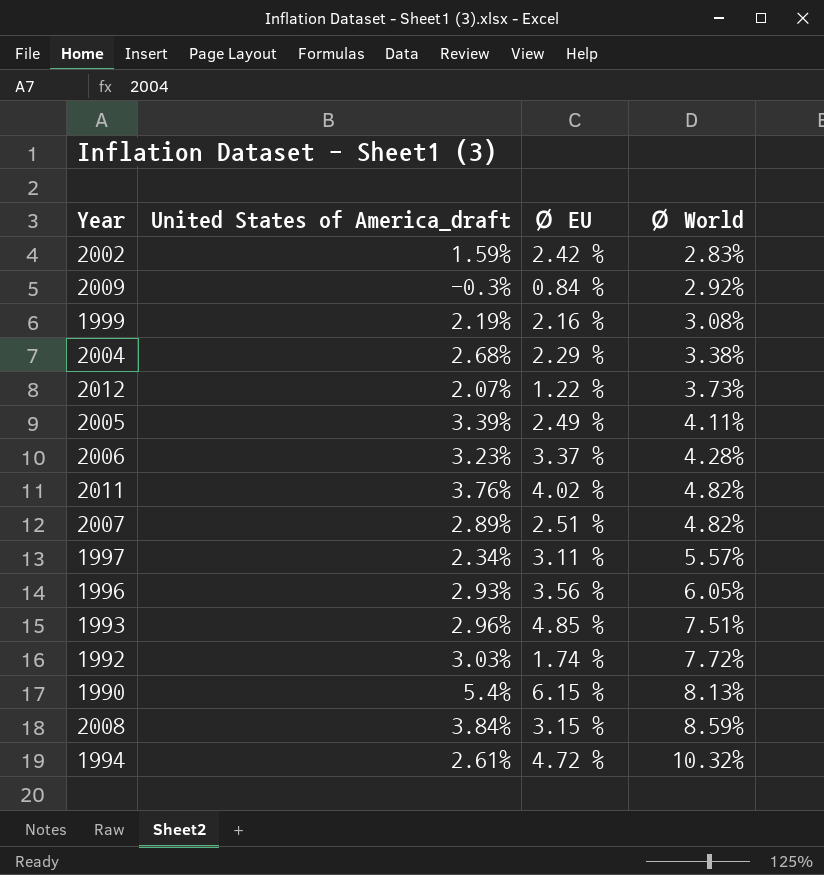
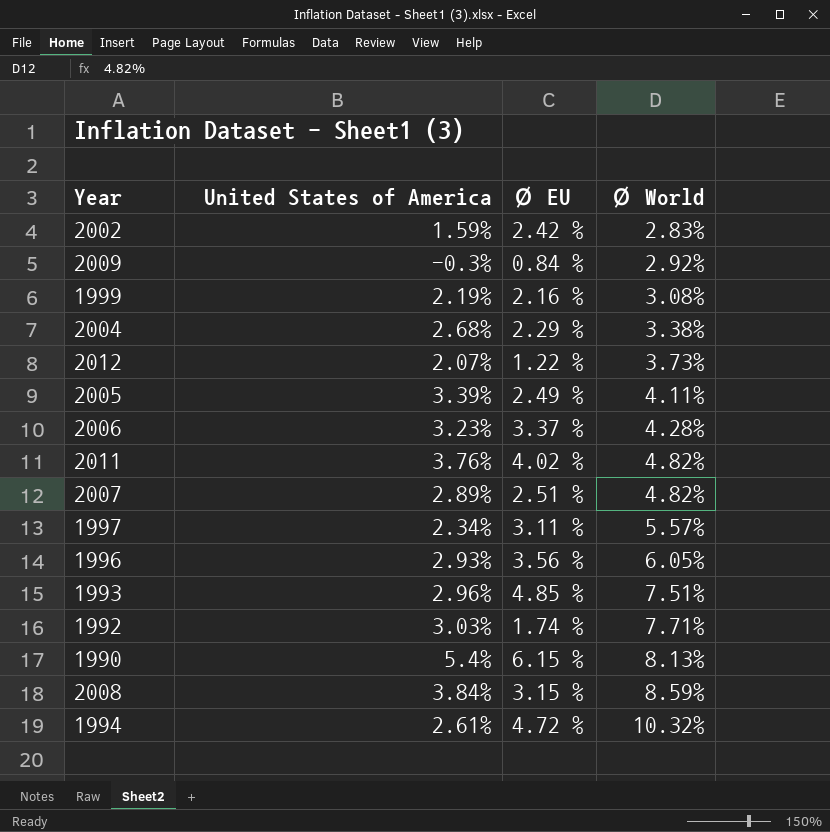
column name: United States of America_draft -> United States of America
1992 | Ø World: 7.72% -> 7.71%

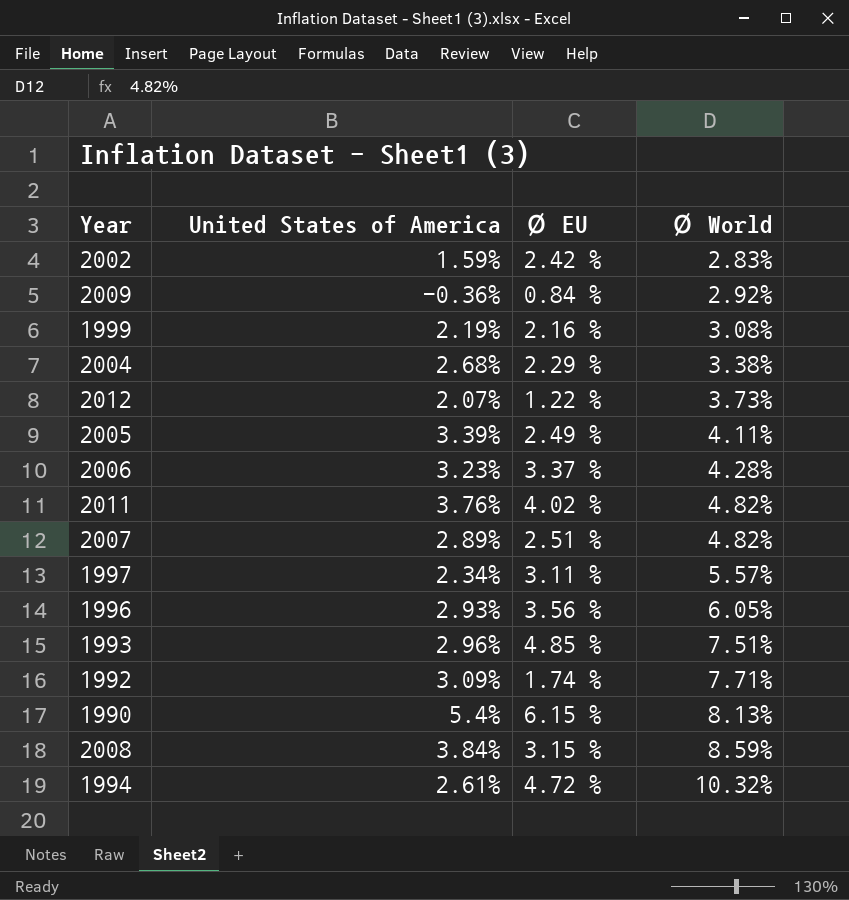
2009 | United States of America: -0.3% -> -0.36%
1992 | United States of America: 3.03% -> 3.09%

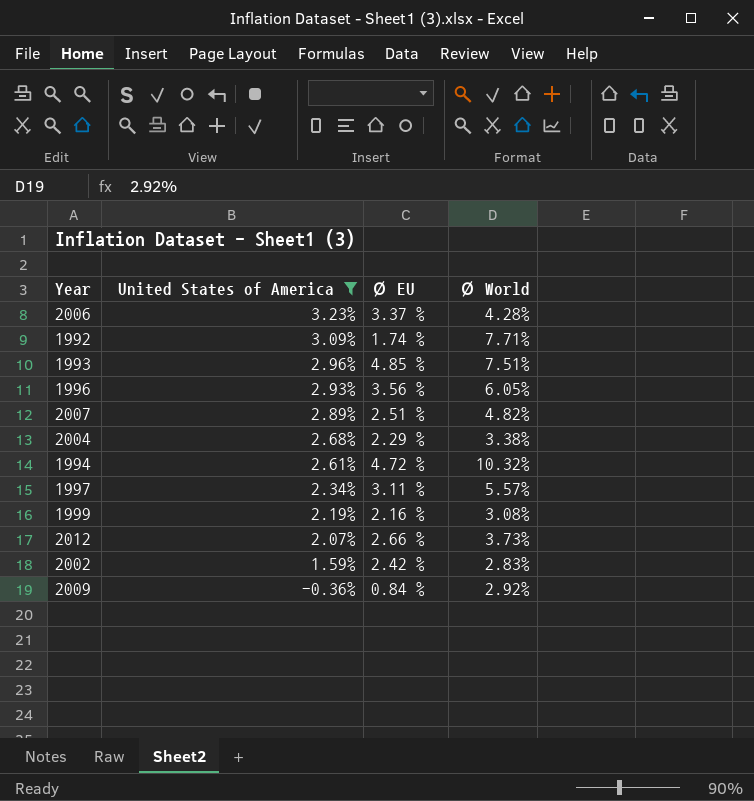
filter: none -> United States of America <= 3.23%
row order: Ø World ascending -> United States of America descending
2012 | Ø EU: 1.22 % -> 2.66 %

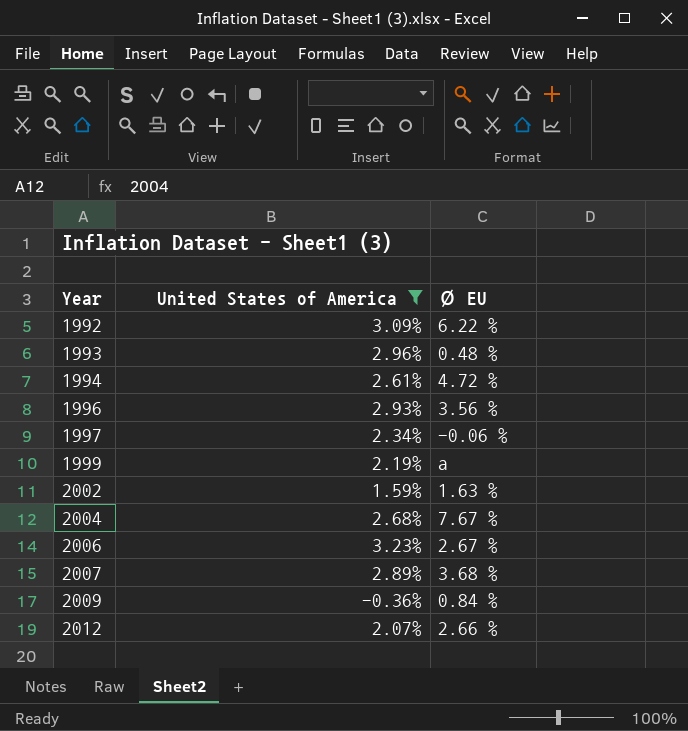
row order: United States of America descending -> Year ascending
column Ø World | position: 4 -> none
1992 | Ø EU: 1.74 % -> 6.22 %
1993 | Ø EU: 4.85 % -> 0.48 %
1997 | Ø EU: 3.11 % -> -0.06 %
1999 | Ø EU: 2.16 % -> a
2002 | Ø EU: 2.42 % -> 1.63 %
2004 | Ø EU: 2.29 % -> 7.67 %
2006 | Ø EU: 3.37 % -> 2.67 %
2007 | Ø EU: 2.51 % -> 3.68 %

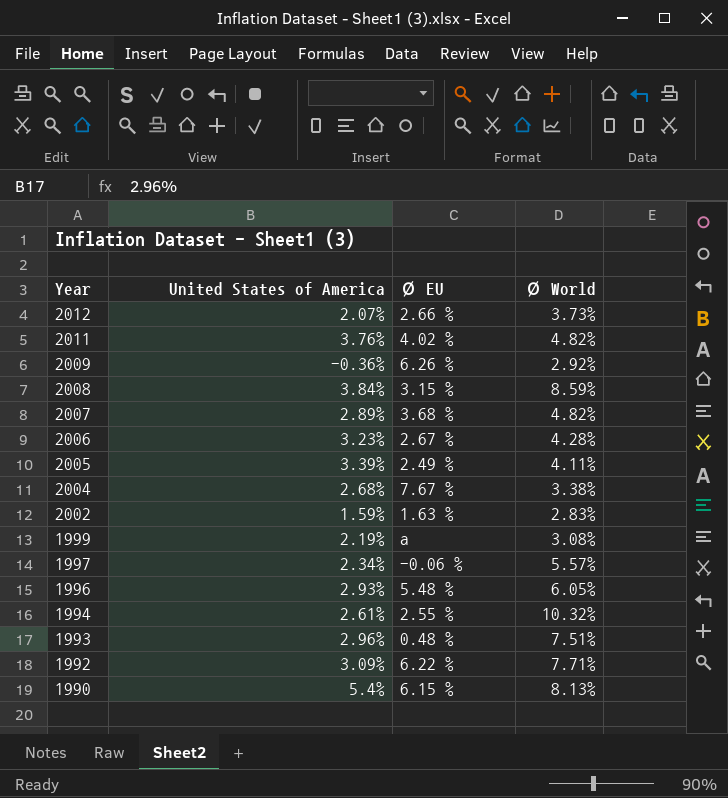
filter: United States of America <= 3.23% -> none
row order: Year ascending -> Year descending
column Ø World | position: none -> 4
2009 | Ø EU: 0.84 % -> 6.26 %
1996 | Ø EU: 3.56 % -> 5.48 %
1994 | Ø EU: 4.72 % -> 2.55 %

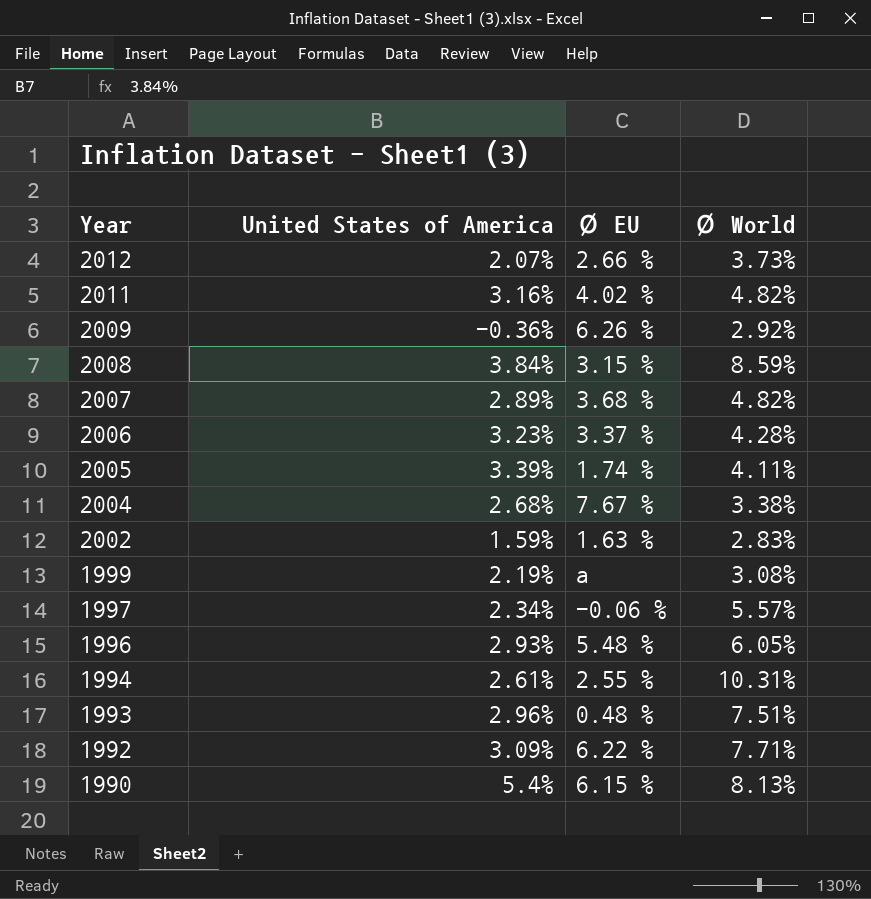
2011 | United States of America: 3.76% -> 3.16%
2006 | Ø EU: 2.67 % -> 3.37 %
2005 | Ø EU: 2.49 % -> 1.74 %
1994 | Ø World: 10.32% -> 10.31%

